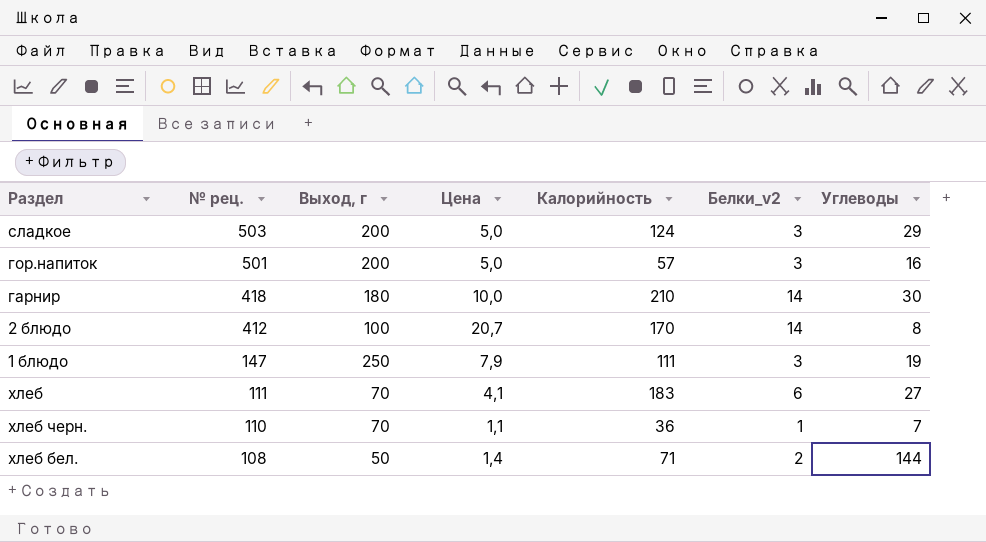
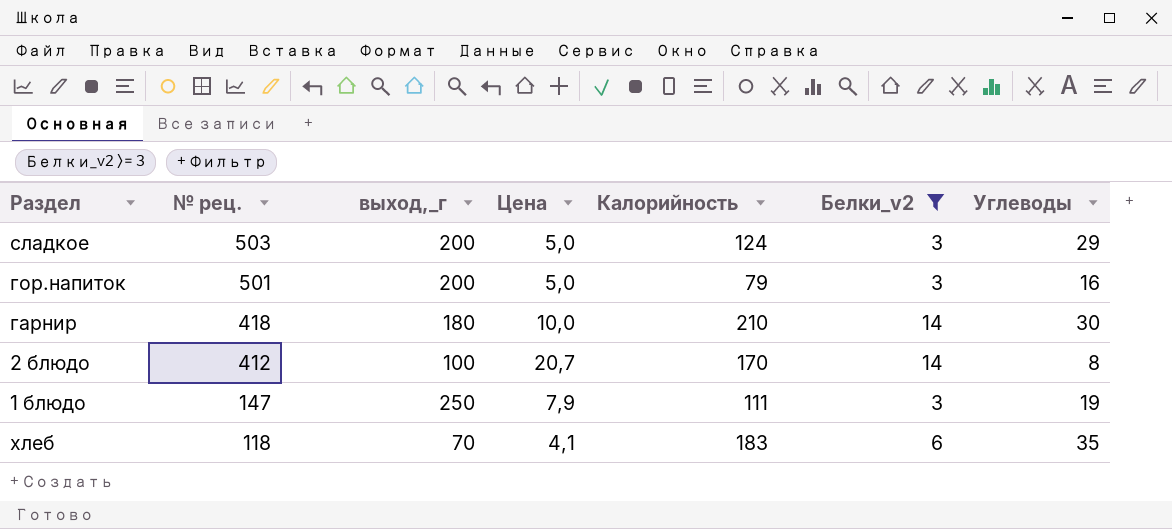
filter: none -> Белки_v2 >= 3
column name: Выход, г -> выход,_г
гор.напиток | Калорийность: 57 -> 79
хлеб | № рец.: 111 -> 118
хлеб | Углеводы: 27 -> 35

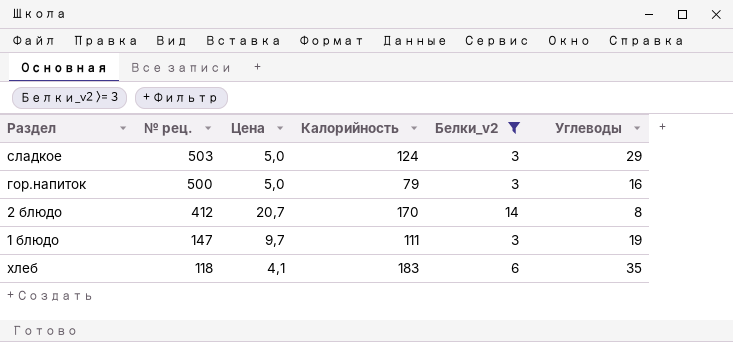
column выход,_г | position: 3 -> none
row гарнир: 418 | 180 | 10,0 | 210 | 14 | 30 -> none
гор.напиток | № рец.: 501 -> 500
1 блюдо | Цена: 7,9 -> 9,7

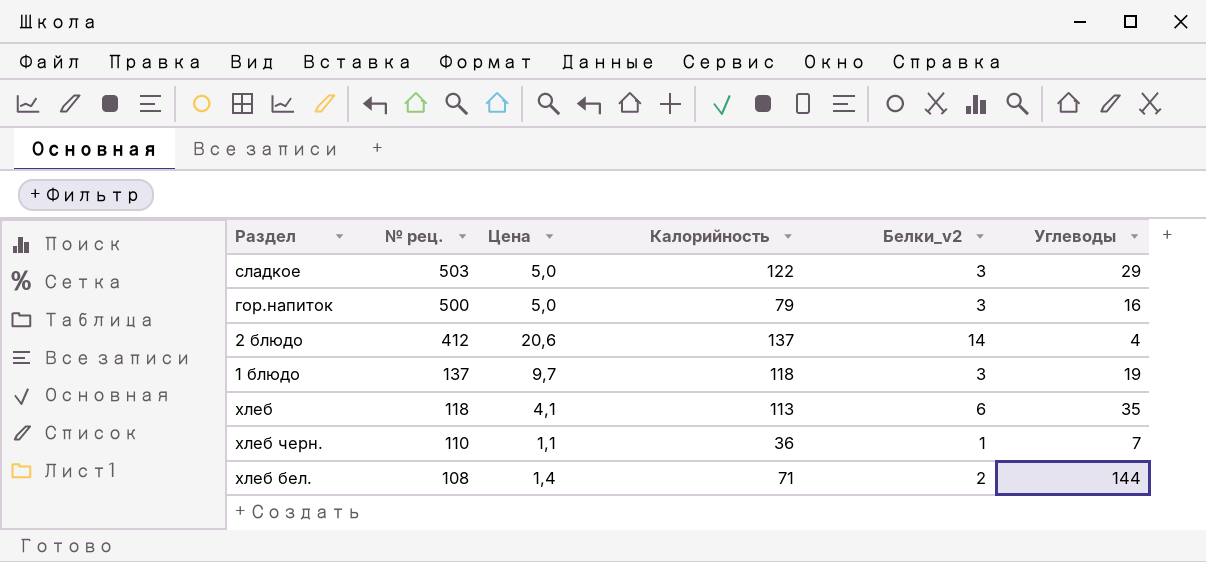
filter: Белки_v2 >= 3 -> none
сладкое | Калорийность: 124 -> 122
2 блюдо | Цена: 20,7 -> 20,6
2 блюдо | Калорийность: 170 -> 137
2 блюдо | Углеводы: 8 -> 4
1 блюдо | № рец.: 147 -> 137
1 блюдо | Калорийность: 111 -> 118
хлеб | Калорийность: 183 -> 113

